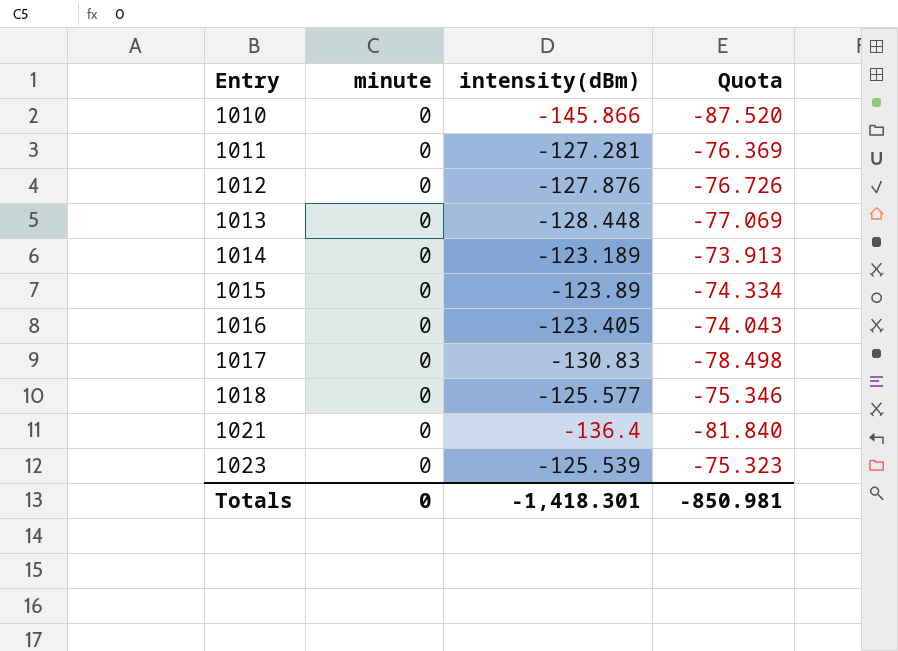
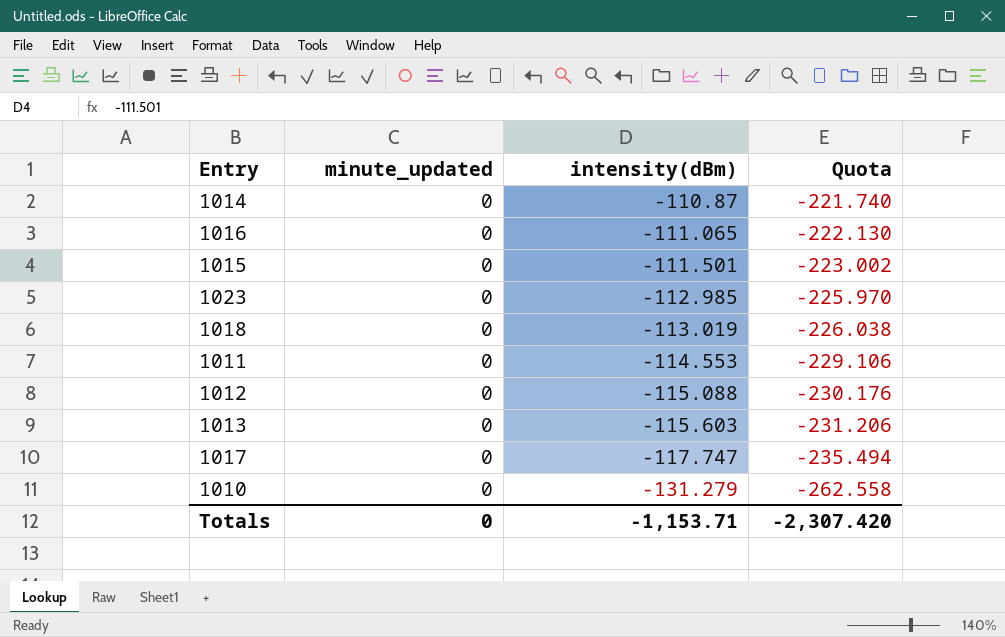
row order: Entry ascending -> intensity(dBm) descending
column name: minute -> minute_updated
column Quota | formula: [intensity(dBm)] * 0.6 -> [intensity(dBm)] * 2
row 1021: 0 | -136.4 | -81.840 -> none
1014 | intensity(dBm): -123.189 -> -110.87
1016 | intensity(dBm): -123.405 -> -111.065
1015 | intensity(dBm): -123.89 -> -111.501
1023 | intensity(dBm): -125.539 -> -112.985
1018 | intensity(dBm): -125.577 -> -113.019
1011 | intensity(dBm): -127.281 -> -114.553
1012 | intensity(dBm): -127.876 -> -115.088
1013 | intensity(dBm): -128.448 -> -115.603
1017 | intensity(dBm): -130.83 -> -117.747
1010 | intensity(dBm): -145.866 -> -131.279
Totals | intensity(dBm): -1,418.301 -> -1,153.71
Totals | Quota: -850.981 -> -2,307.420

